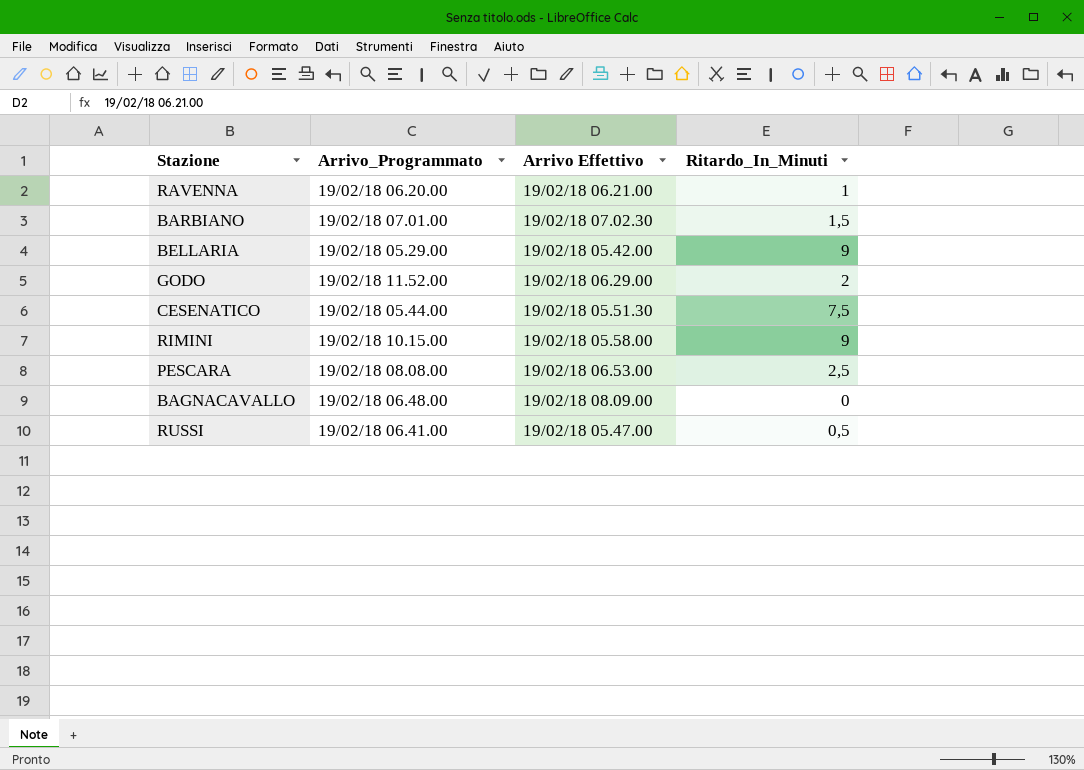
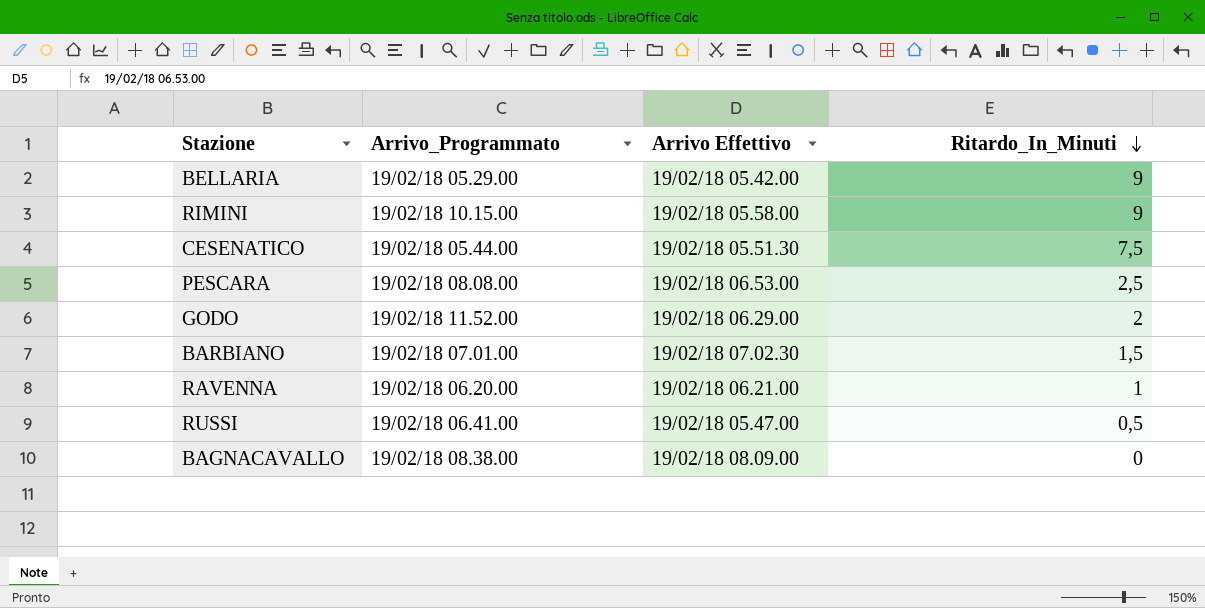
row order: none -> Ritardo_In_Minuti descending
BAGNACAVALLO | Arrivo_Programmato: 19/02/18 06.48.00 -> 19/02/18 08.38.00

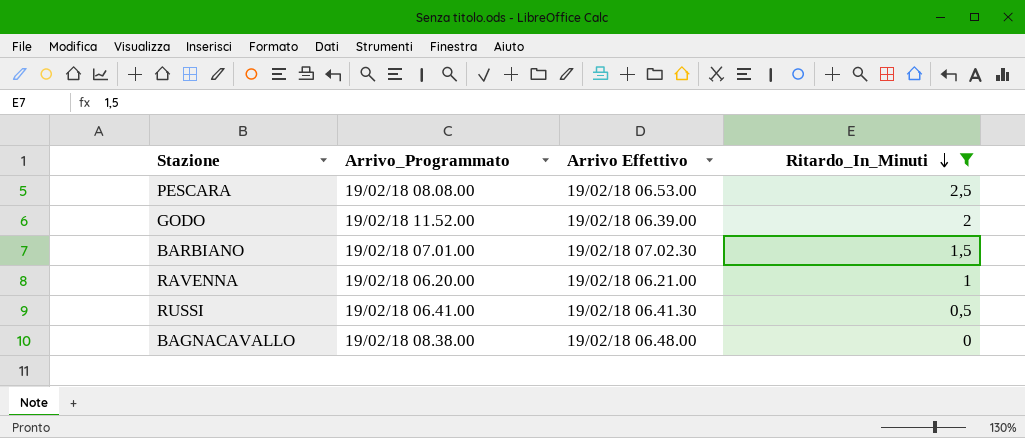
filter: none -> Ritardo_In_Minuti <= 2,5
GODO | Arrivo Effettivo: 19/02/18 06.29.00 -> 19/02/18 06.39.00
RUSSI | Arrivo Effettivo: 19/02/18 05.47.00 -> 19/02/18 06.41.30
BAGNACAVALLO | Arrivo Effettivo: 19/02/18 08.09.00 -> 19/02/18 06.48.00

